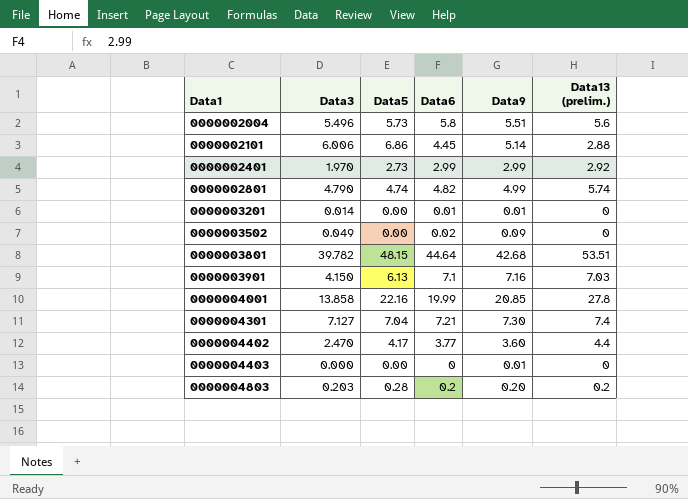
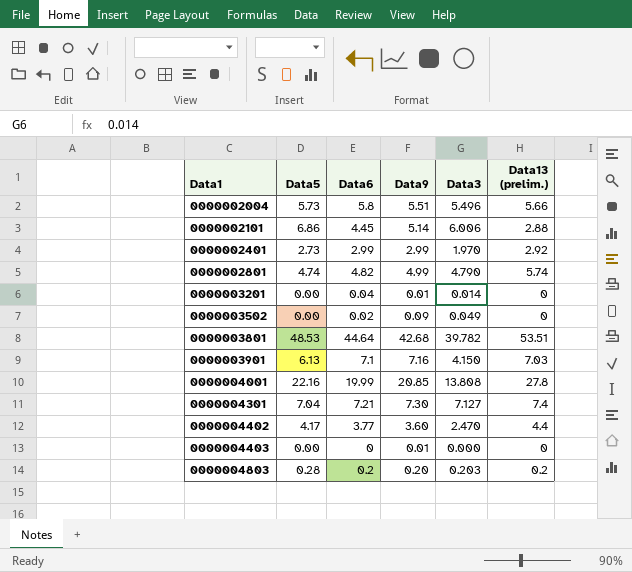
column Data3 | position: 2 -> 5
0000002004 | Data13 (prelim.): 5.6 -> 5.66
0000003201 | Data6: 0.01 -> 0.04
0000003801 | Data5: 48.15 -> 48.53
0000004001 | Data3: 13.858 -> 13.808

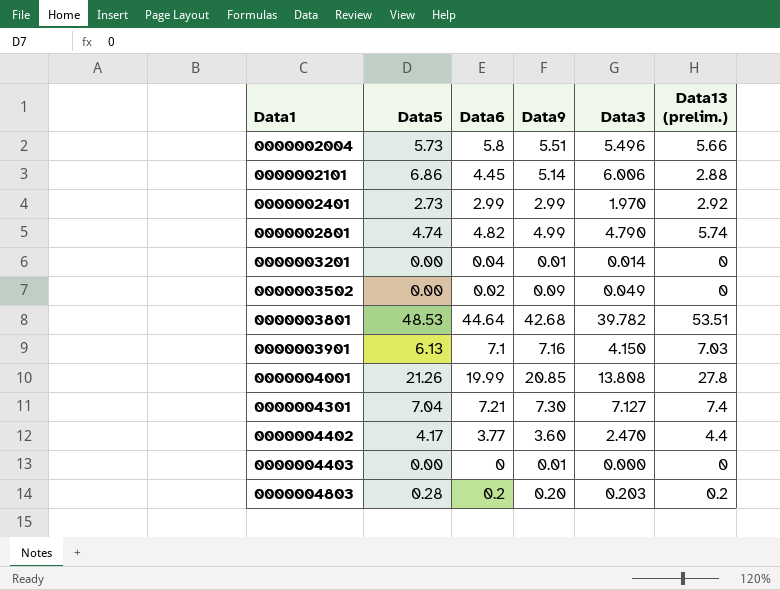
0000004001 | Data5: 22.16 -> 21.26

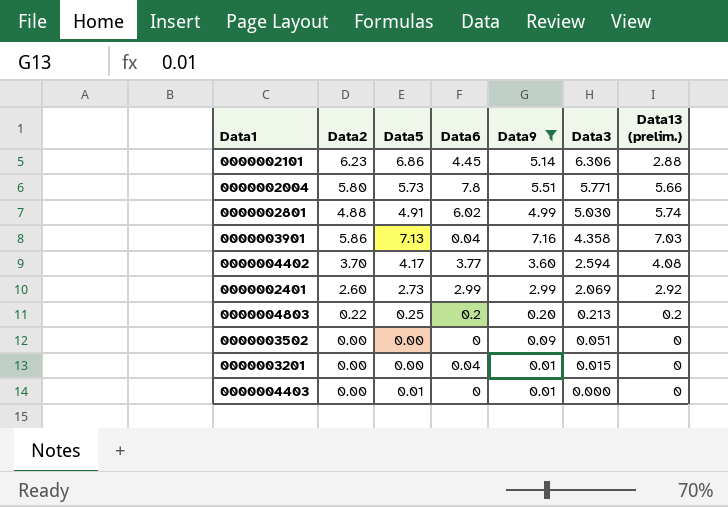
filter: none -> Data9 <= 7.16
row order: Data1 ascending -> Data3 descending
column Data2 | position: none -> 2
0000002101 | Data3: 6.006 -> 6.306
0000002004 | Data6: 5.8 -> 7.8
0000002004 | Data3: 5.496 -> 5.771
0000002801 | Data5: 4.74 -> 4.91
0000002801 | Data6: 4.82 -> 6.02
0000002801 | Data3: 4.790 -> 5.030
0000003901 | Data5: 6.13 -> 7.13
0000003901 | Data6: 7.1 -> 0.04
0000003901 | Data3: 4.150 -> 4.358
0000004402 | Data3: 2.470 -> 2.594
0000004402 | Data13 (prelim.): 4.4 -> 4.08
0000002401 | Data3: 1.970 -> 2.069
0000004803 | Data5: 0.28 -> 0.25
0000004803 | Data3: 0.203 -> 0.213
0000003502 | Data6: 0.02 -> 0
0000003502 | Data3: 0.049 -> 0.051
0000003201 | Data3: 0.014 -> 0.015
0000004403 | Data5: 0.00 -> 0.01

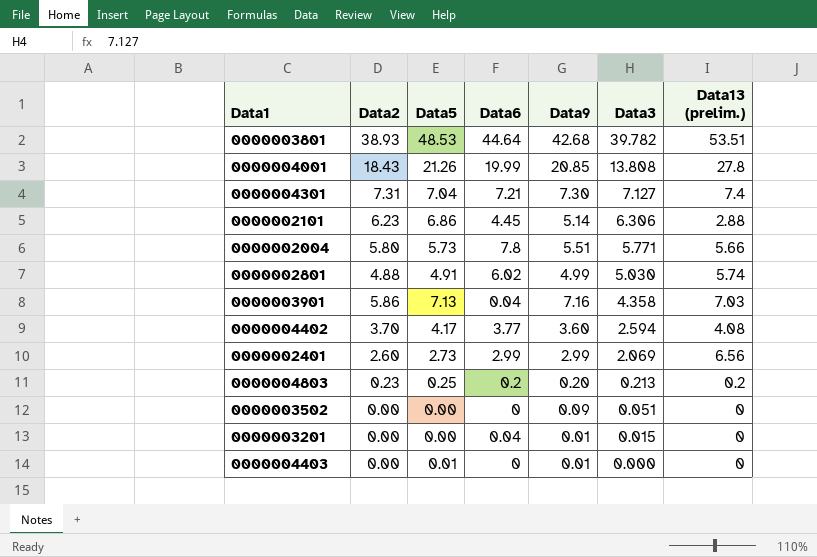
filter: Data9 <= 7.16 -> none
0000002401 | Data13 (prelim.): 2.92 -> 6.56
0000004803 | Data2: 0.22 -> 0.23

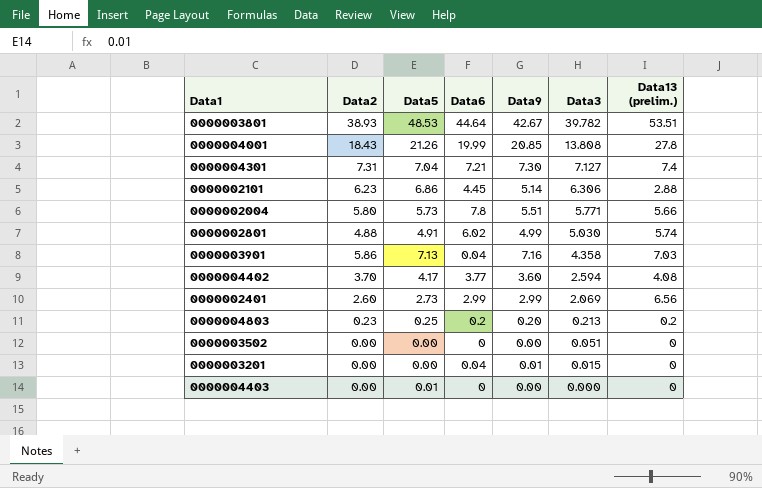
0000003801 | Data9: 42.68 -> 42.67
0000003502 | Data9: 0.09 -> 0.00
0000004403 | Data9: 0.01 -> 0.00

